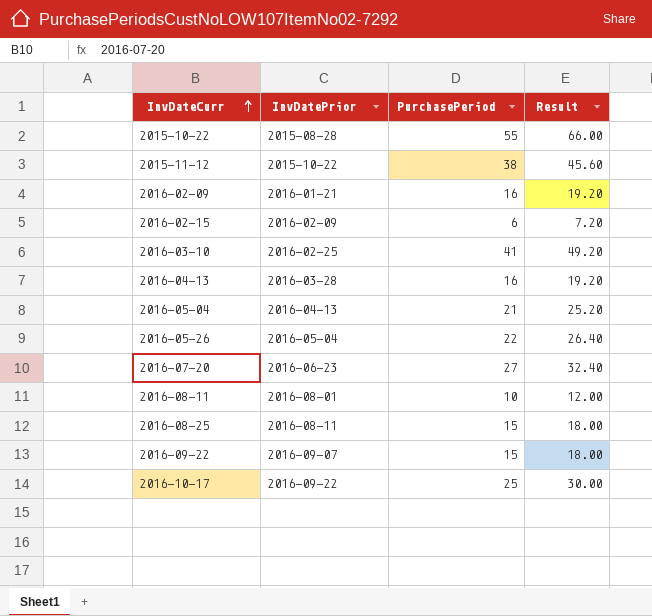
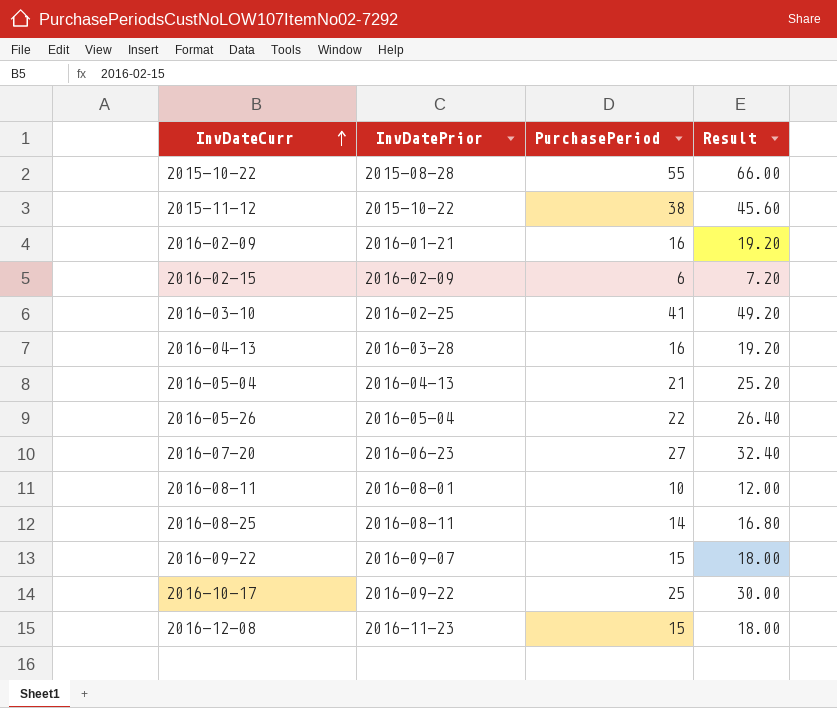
2016-08-25 | PurchasePeriod: 15 -> 14
2016-08-25 | Result: 18.00 -> 16.80
row 2016-12-08: none -> 2016-11-23 | 15 | 18.00

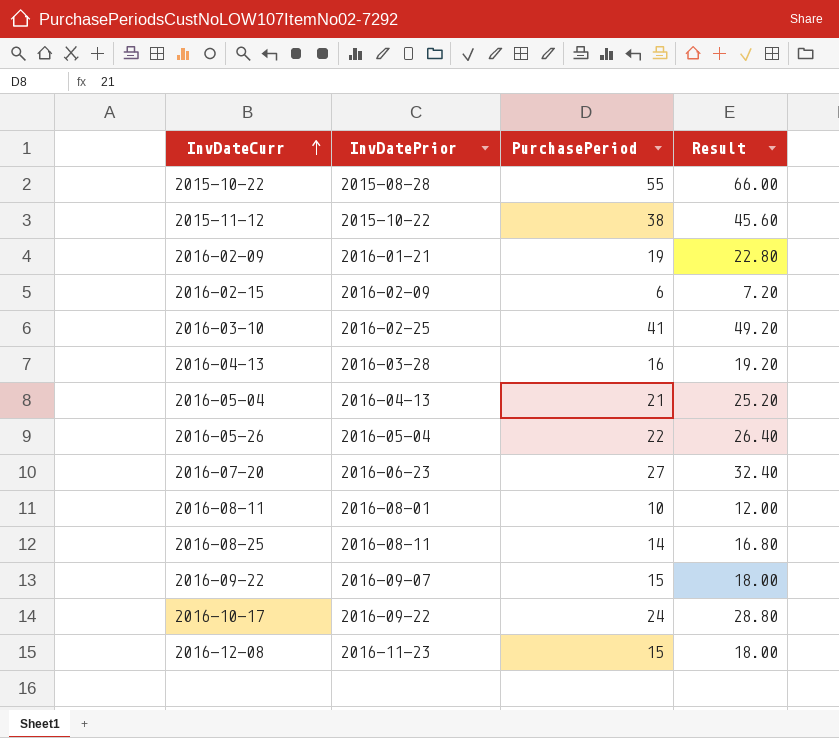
2016-02-09 | PurchasePeriod: 16 -> 19
2016-02-09 | Result: 19.20 -> 22.80
2016-10-17 | PurchasePeriod: 25 -> 24
2016-10-17 | Result: 30.00 -> 28.80

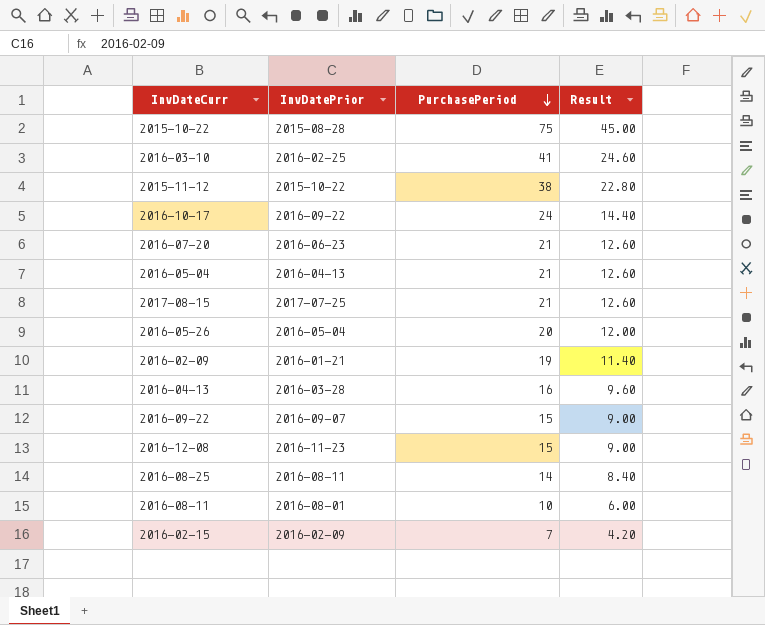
row order: InvDateCurr ascending -> PurchasePeriod descending
column Result | formula: [PurchasePeriod] * 1.2 -> [PurchasePeriod] * 0.6
2015-10-22 | PurchasePeriod: 55 -> 75
2016-07-20 | PurchasePeriod: 27 -> 21
row 2017-08-15: none -> 2017-07-25 | 21 | 12.60
2016-05-26 | PurchasePeriod: 22 -> 20
2016-02-15 | PurchasePeriod: 6 -> 7

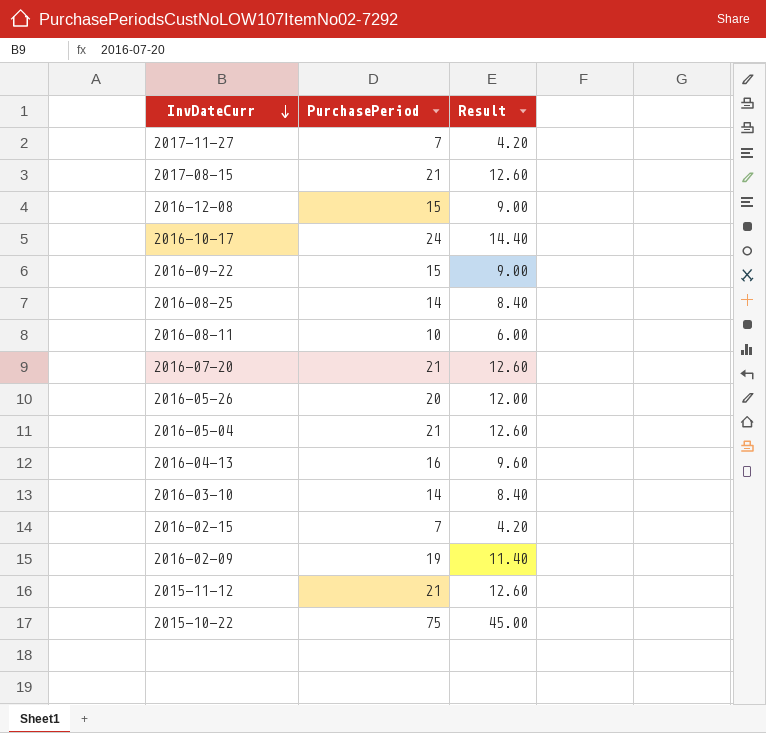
row order: PurchasePeriod descending -> InvDateCurr descending
column InvDatePrior | position: 2 -> none
row 2017-11-27: none -> 7 | 4.20
2016-03-10 | PurchasePeriod: 41 -> 14
2016-03-10 | Result: 24.60 -> 8.40
2015-11-12 | PurchasePeriod: 38 -> 21
2015-11-12 | Result: 22.80 -> 12.60

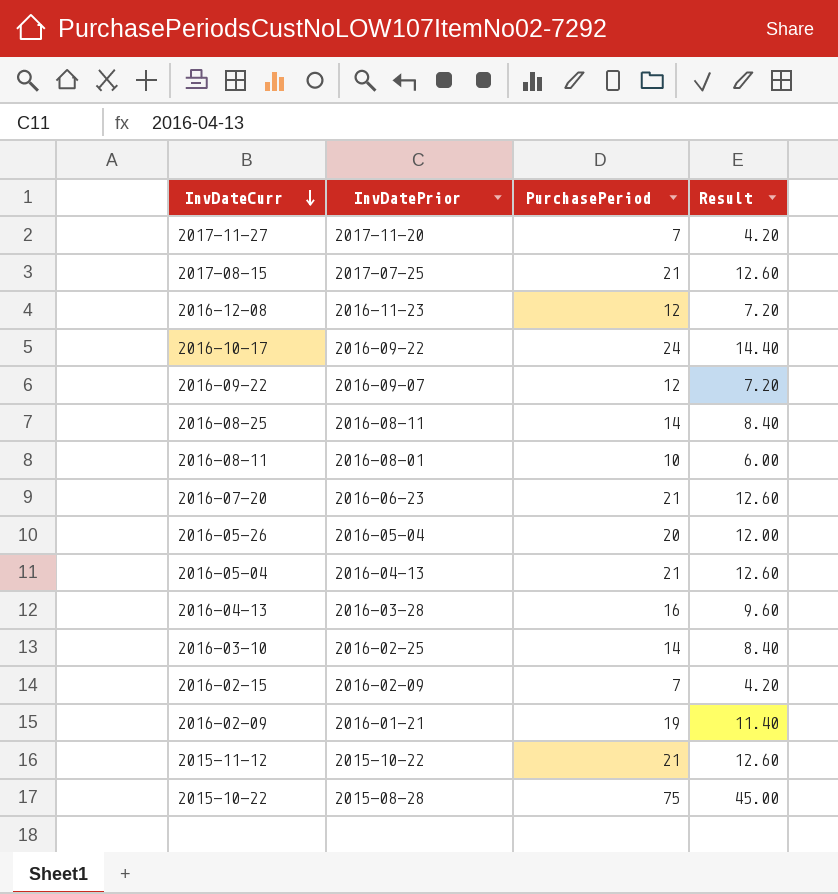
column InvDatePrior | position: none -> 2
2016-12-08 | PurchasePeriod: 15 -> 12
2016-12-08 | Result: 9.00 -> 7.20
2016-09-22 | PurchasePeriod: 15 -> 12
2016-09-22 | Result: 9.00 -> 7.20

